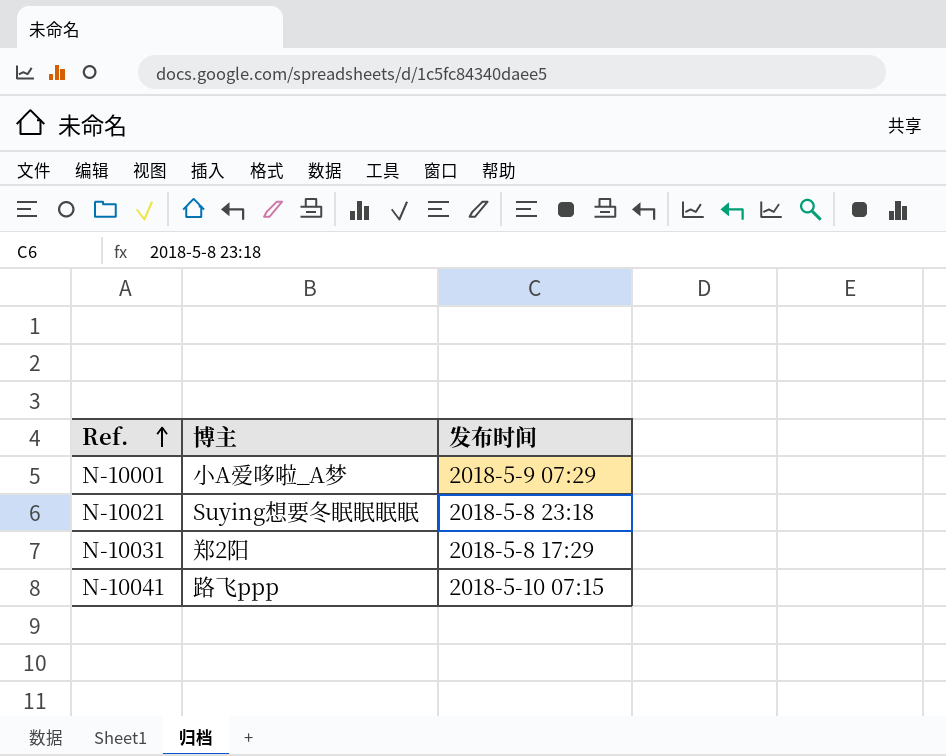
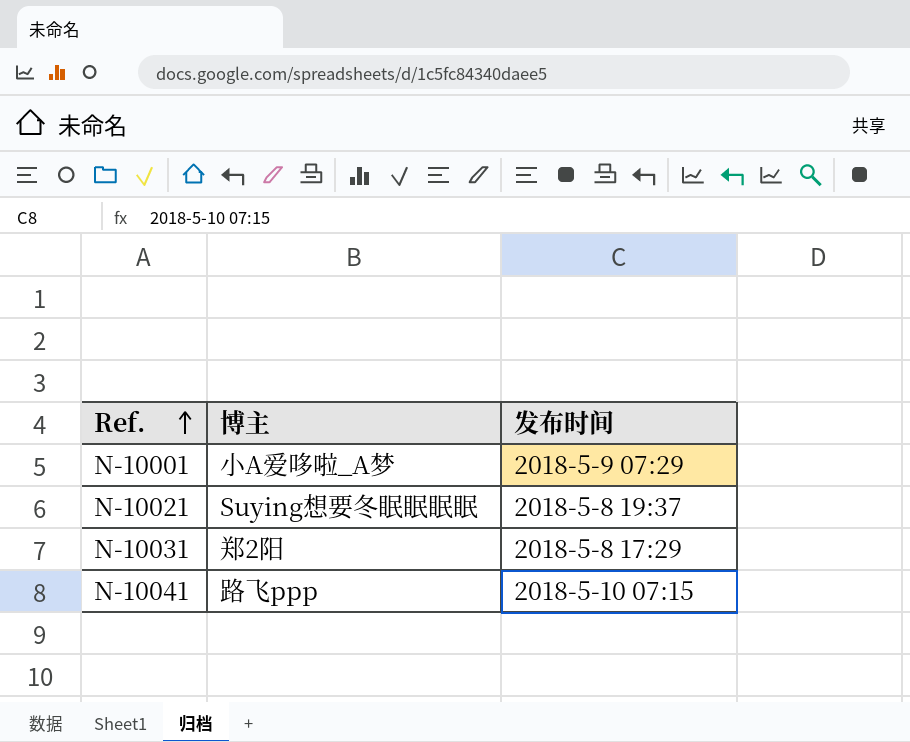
N-10021 | 发布时间: 2018-5-8 23:18 -> 2018-5-8 19:37

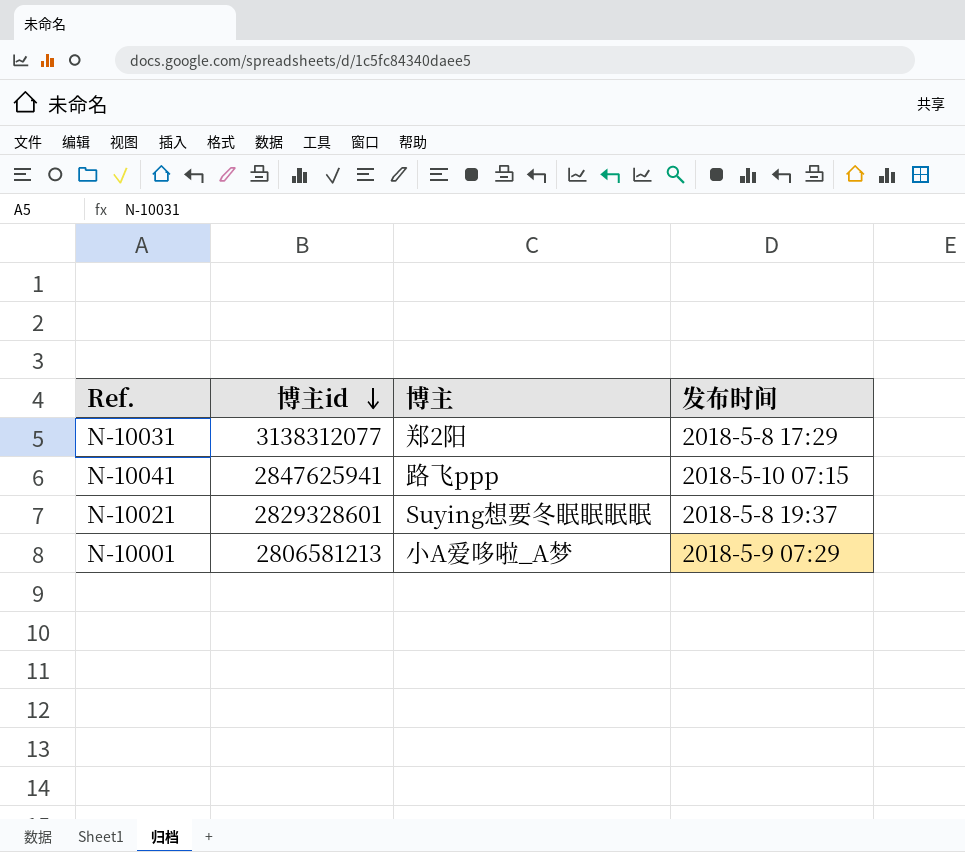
row order: Ref. ascending -> 博主id descending
column 博主id | position: none -> 2

